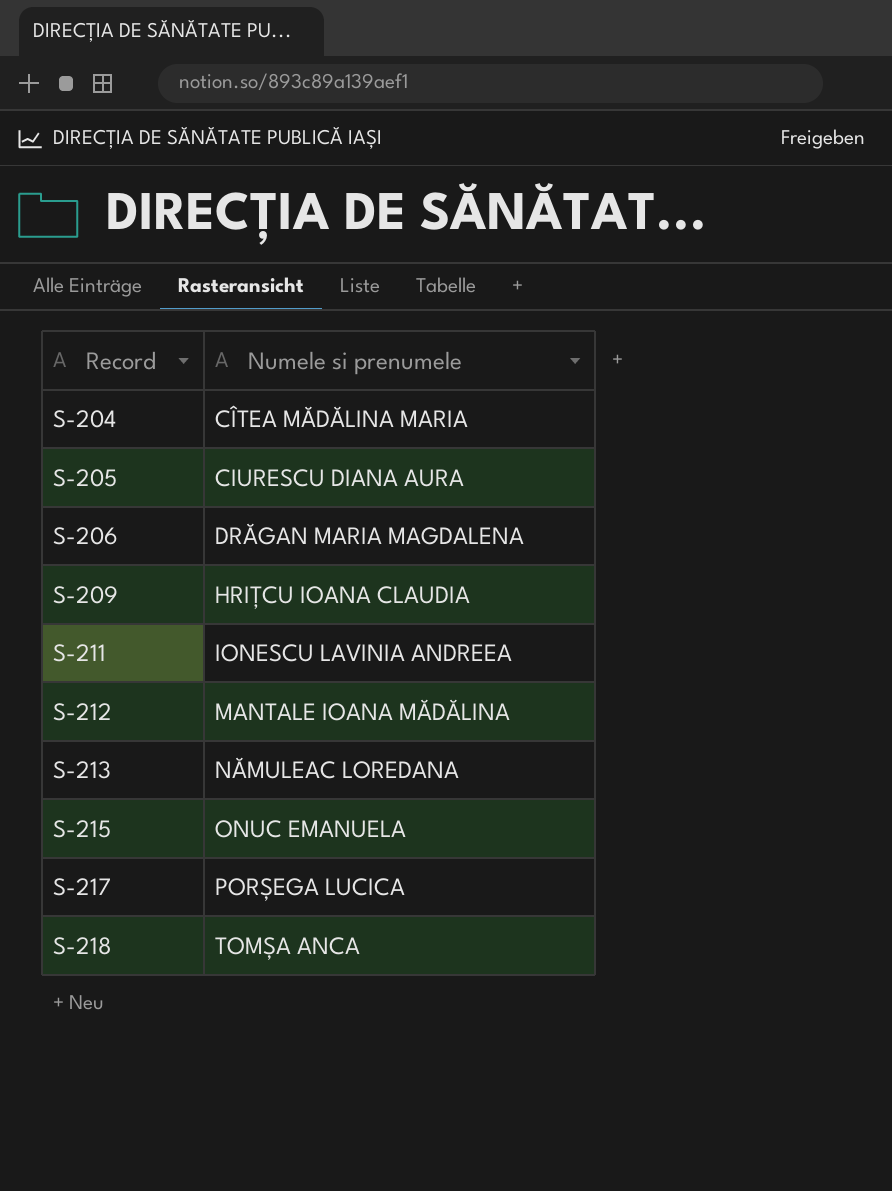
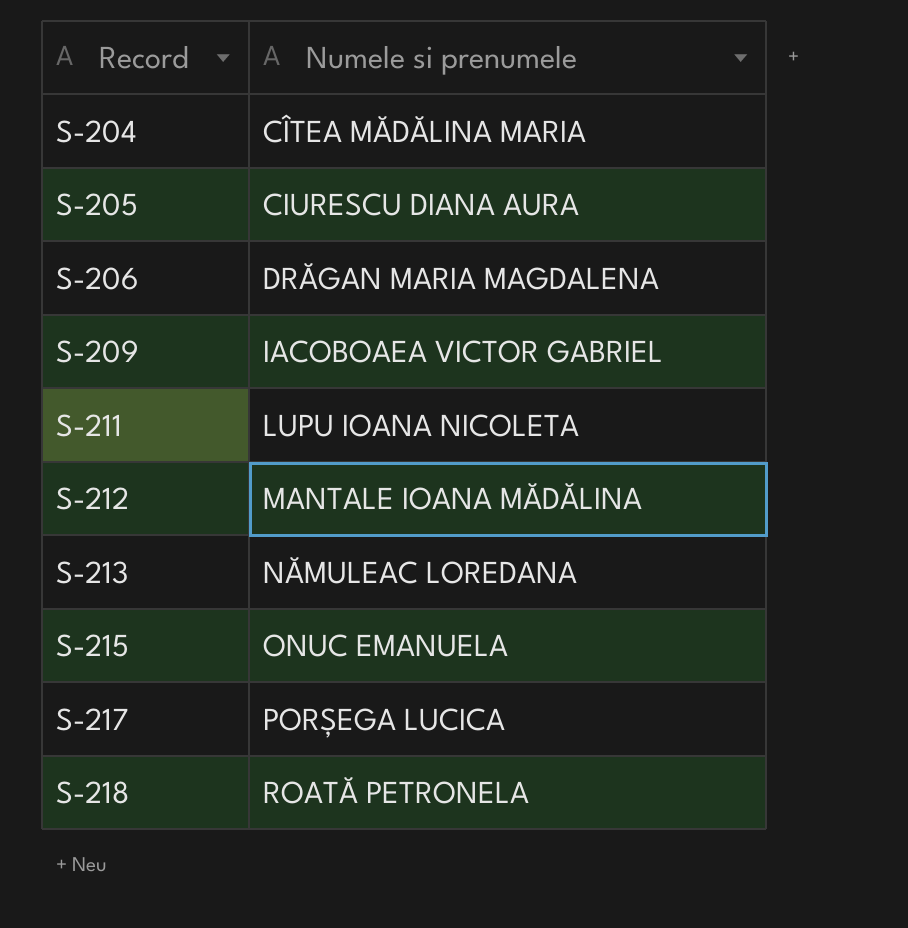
S-209 | Numele si prenumele: HRIȚCU IOANA CLAUDIA -> IACOBOAEA VICTOR GABRIEL
S-211 | Numele si prenumele: IONESCU LAVINIA ANDREEA -> LUPU IOANA NICOLETA
S-218 | Numele si prenumele: TOMȘA ANCA -> ROATĂ PETRONELA

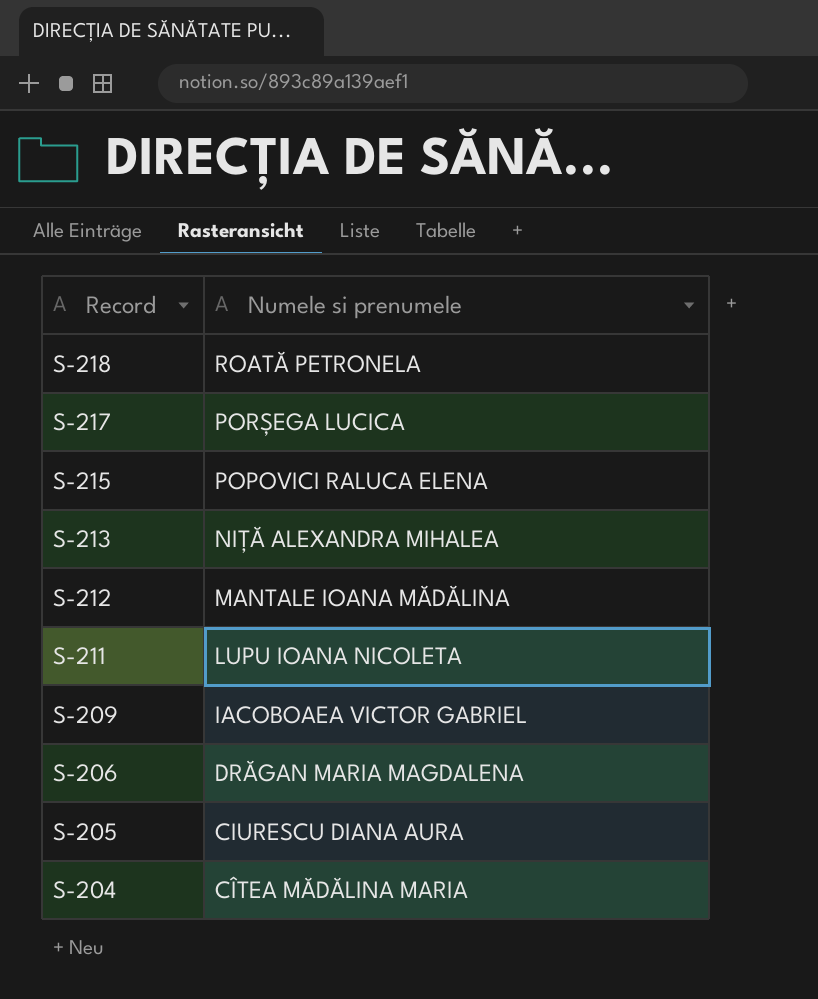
row order: Record ascending -> Record descending
S-215 | Numele si prenumele: ONUC EMANUELA -> POPOVICI RALUCA ELENA
S-213 | Numele si prenumele: NĂMULEAC LOREDANA -> NIȚĂ ALEXANDRA MIHALEA

